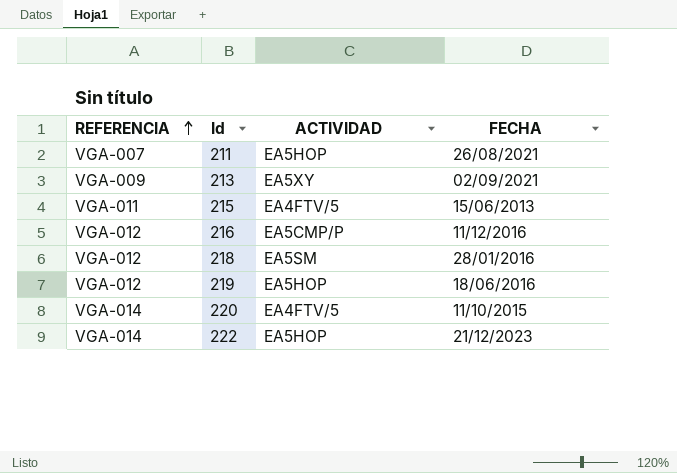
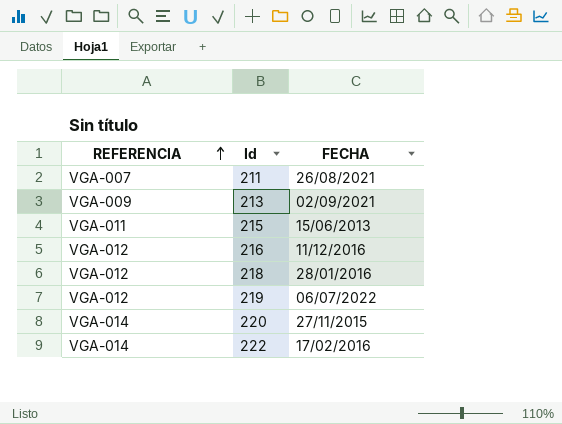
column ACTIVIDAD | position: 3 -> none
219 | FECHA: 18/06/2016 -> 06/07/2022
220 | FECHA: 11/10/2015 -> 27/11/2015
222 | FECHA: 21/12/2023 -> 17/02/2016

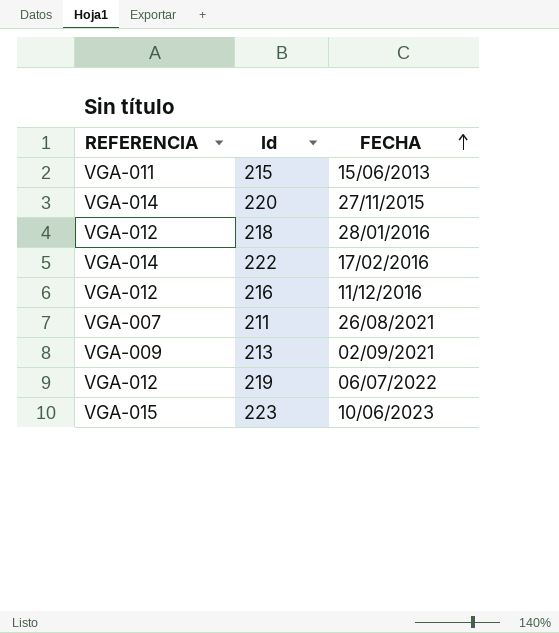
row order: REFERENCIA ascending -> FECHA ascending
row 223: none -> VGA-015 | 10/06/2023

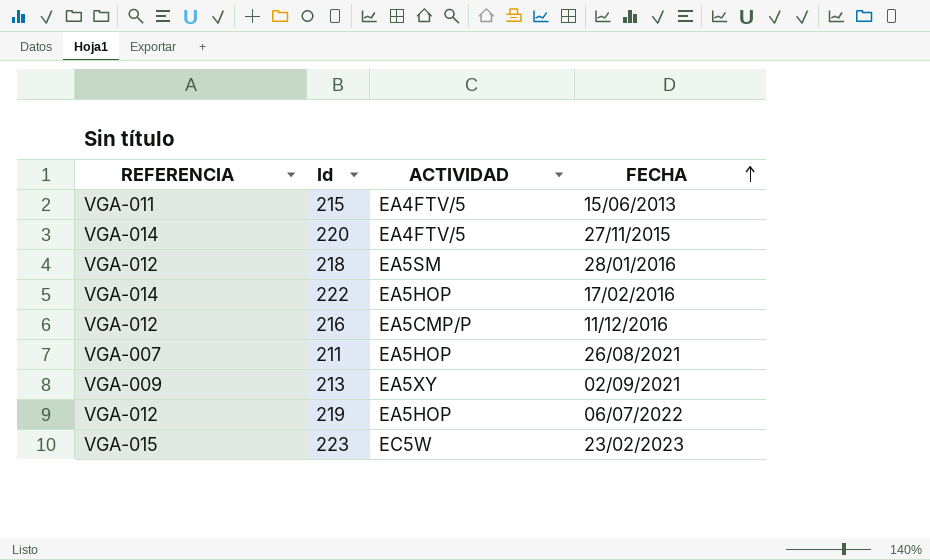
column ACTIVIDAD | position: none -> 3
223 | FECHA: 10/06/2023 -> 23/02/2023

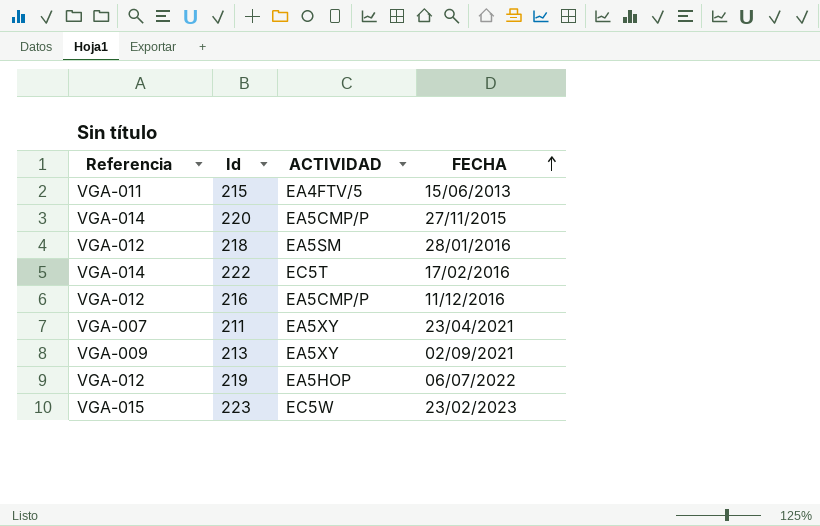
column name: REFERENCIA -> Referencia
220 | ACTIVIDAD: EA4FTV/5 -> EA5CMP/P
222 | ACTIVIDAD: EA5HOP -> EC5T
211 | ACTIVIDAD: EA5HOP -> EA5XY
211 | FECHA: 26/08/2021 -> 23/04/2021

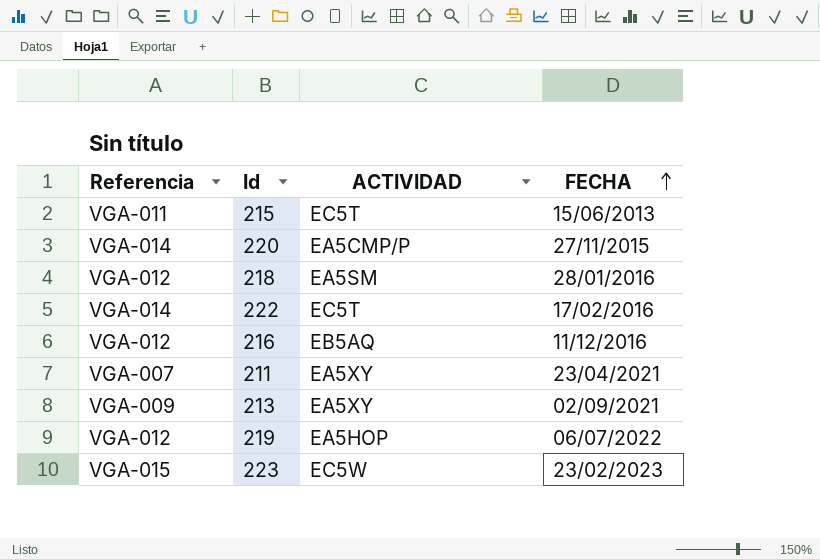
215 | ACTIVIDAD: EA4FTV/5 -> EC5T
216 | ACTIVIDAD: EA5CMP/P -> EB5AQ

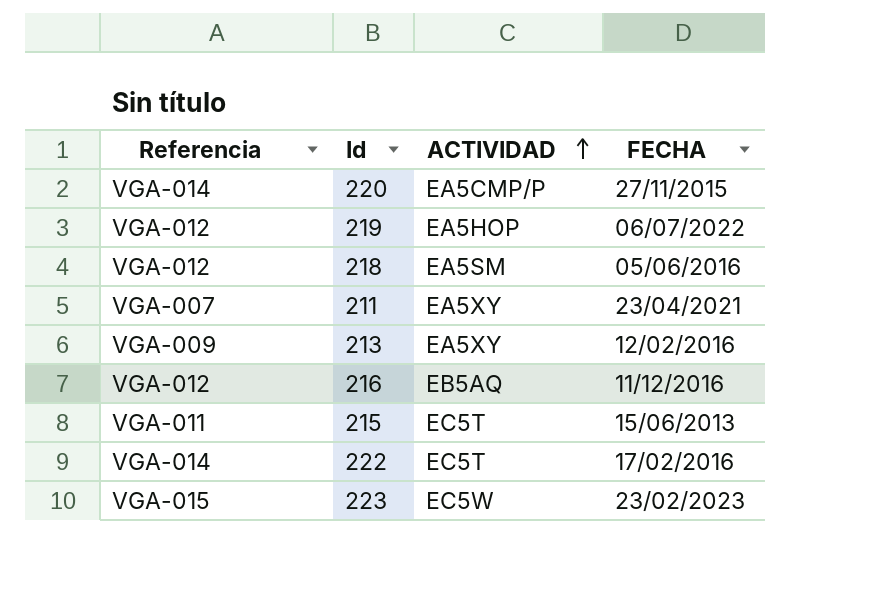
row order: FECHA ascending -> ACTIVIDAD ascending
218 | FECHA: 28/01/2016 -> 05/06/2016
213 | FECHA: 02/09/2021 -> 12/02/2016

